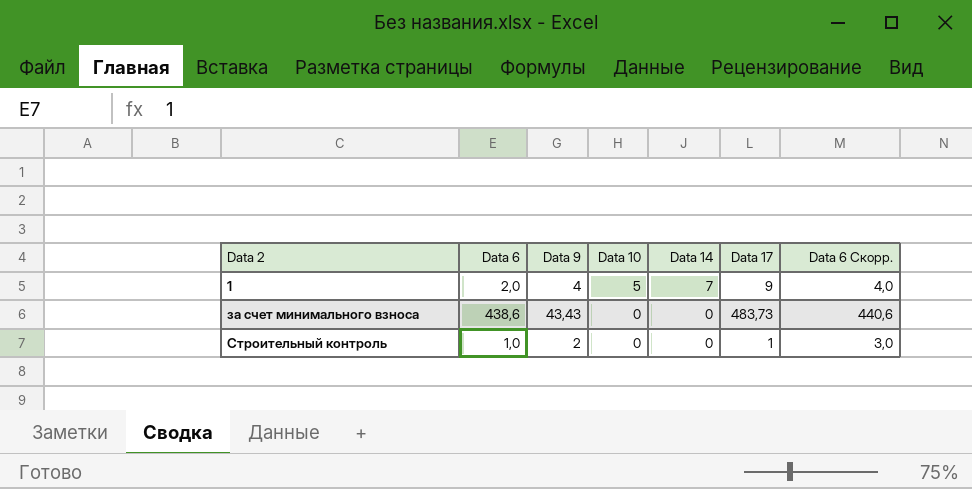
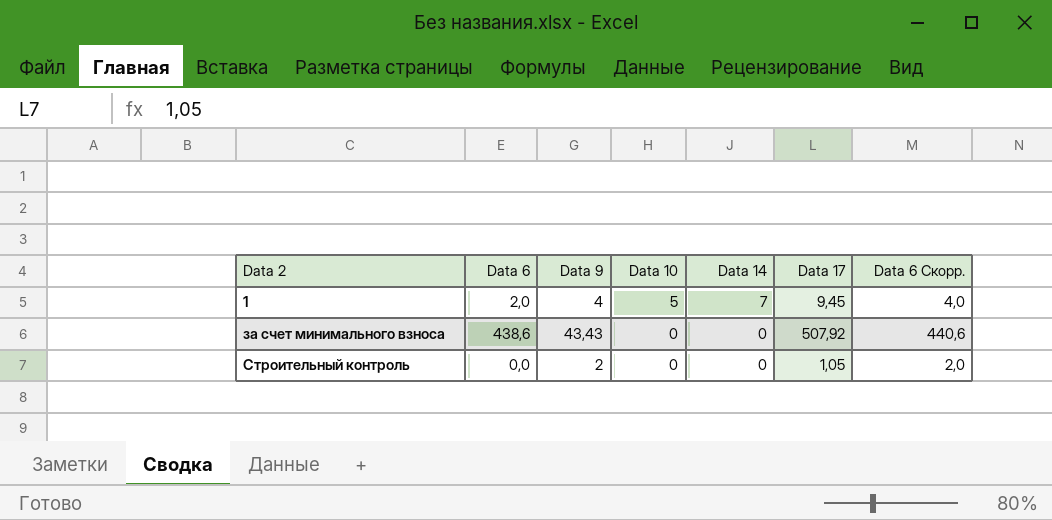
1 | Data 17: 9 -> 9,45
за счет минимального взноса | Data 17: 483,73 -> 507,92
Строительный контроль | Data 6: 1,0 -> 0,0
Строительный контроль | Data 17: 1 -> 1,05
Строительный контроль | Data 6 Скорр.: 3,0 -> 2,0

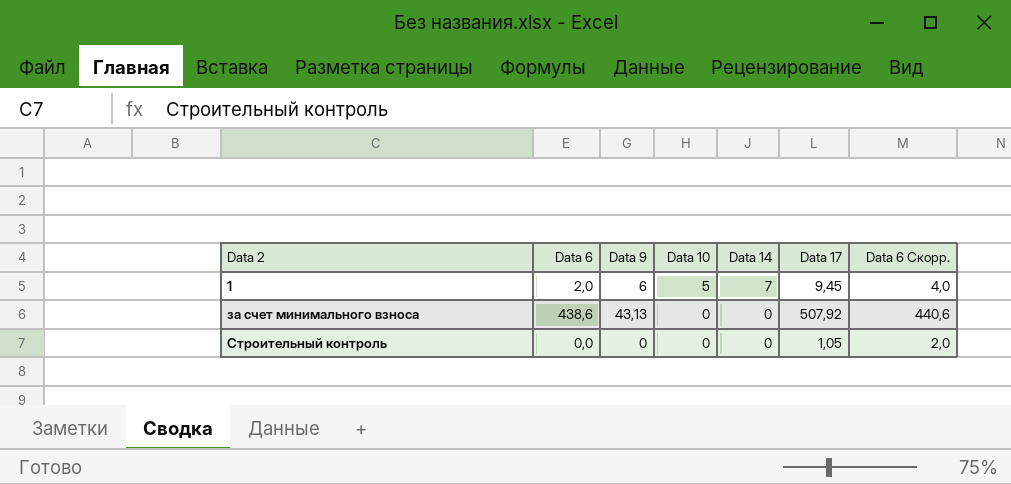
1 | Data 9: 4 -> 6
за счет минимального взноса | Data 9: 43,43 -> 43,13
Строительный контроль | Data 9: 2 -> 0

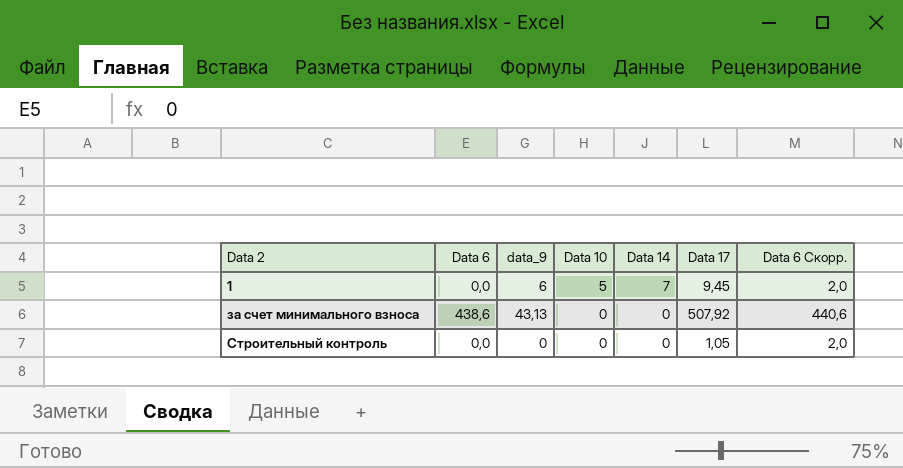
column name: Data 9 -> data_9
1 | Data 6: 2,0 -> 0,0
1 | Data 6 Скорр.: 4,0 -> 2,0

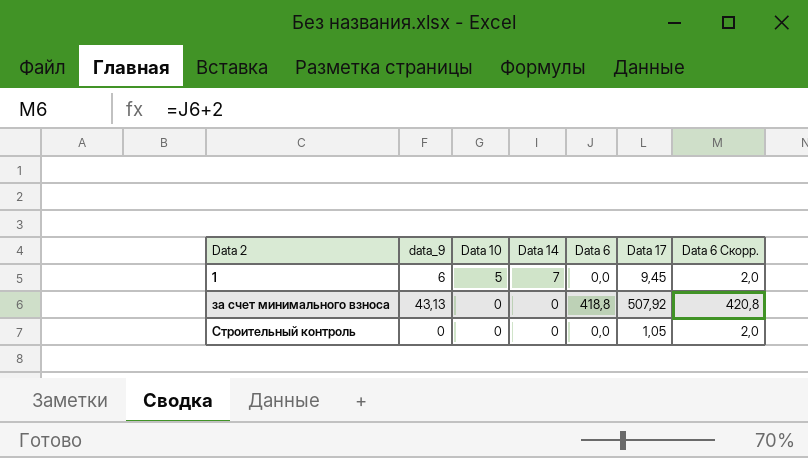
column Data 6 | position: 2 -> 5
за счет минимального взноса | Data 6: 438,6 -> 418,8
за счет минимального взноса | Data 6 Скорр.: 440,6 -> 420,8

